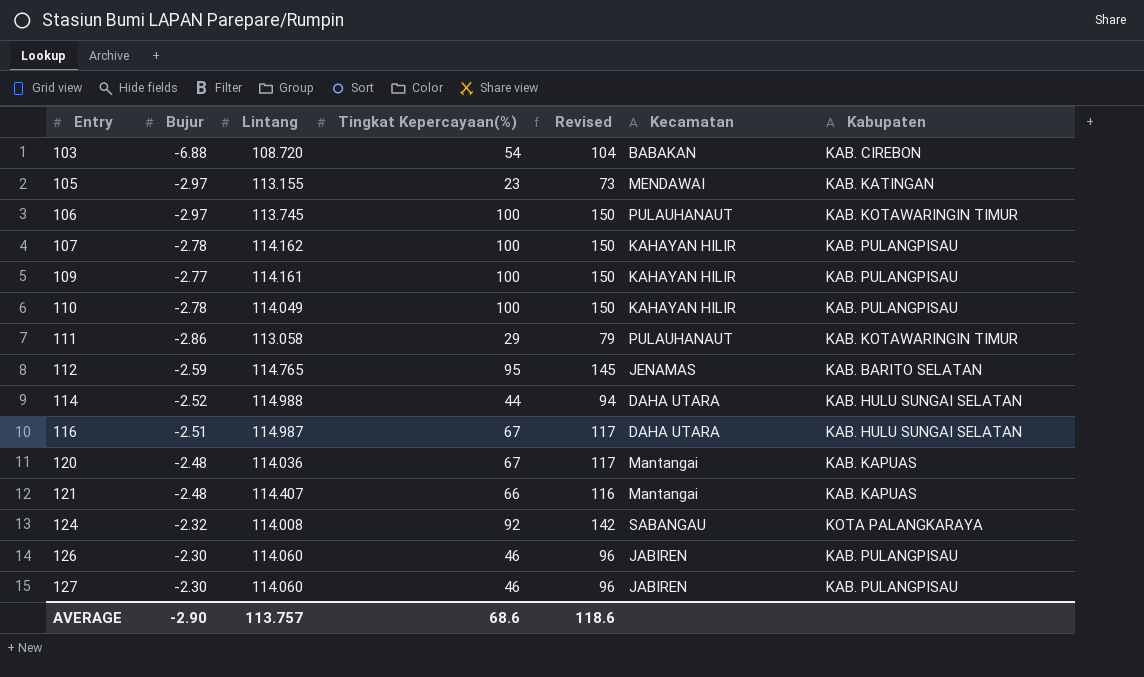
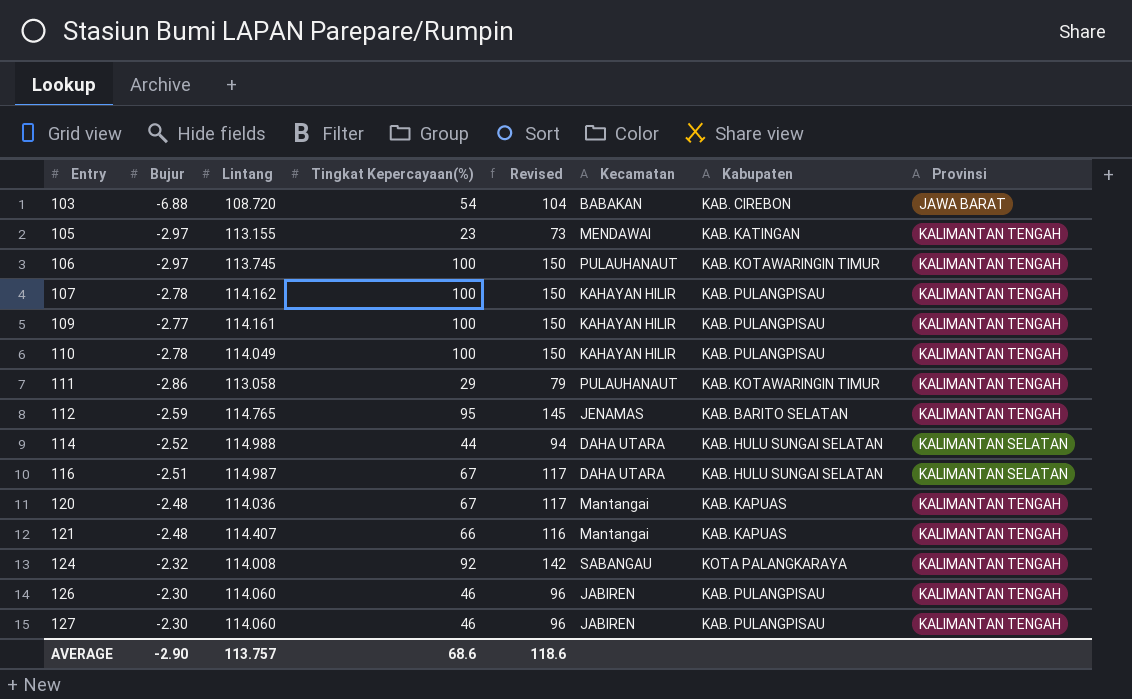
column Provinsi | position: none -> 8

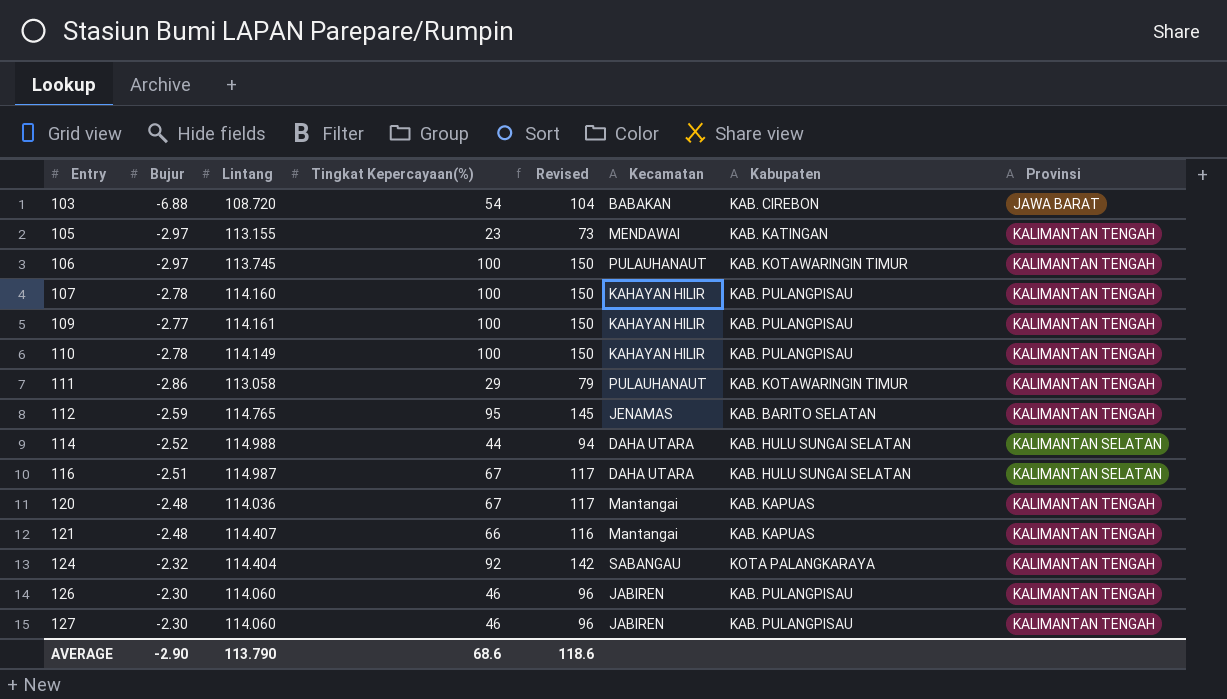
107 | Lintang: 114.162 -> 114.160
110 | Lintang: 114.049 -> 114.149
124 | Lintang: 114.008 -> 114.404
AVERAGE | Lintang: 113.757 -> 113.790

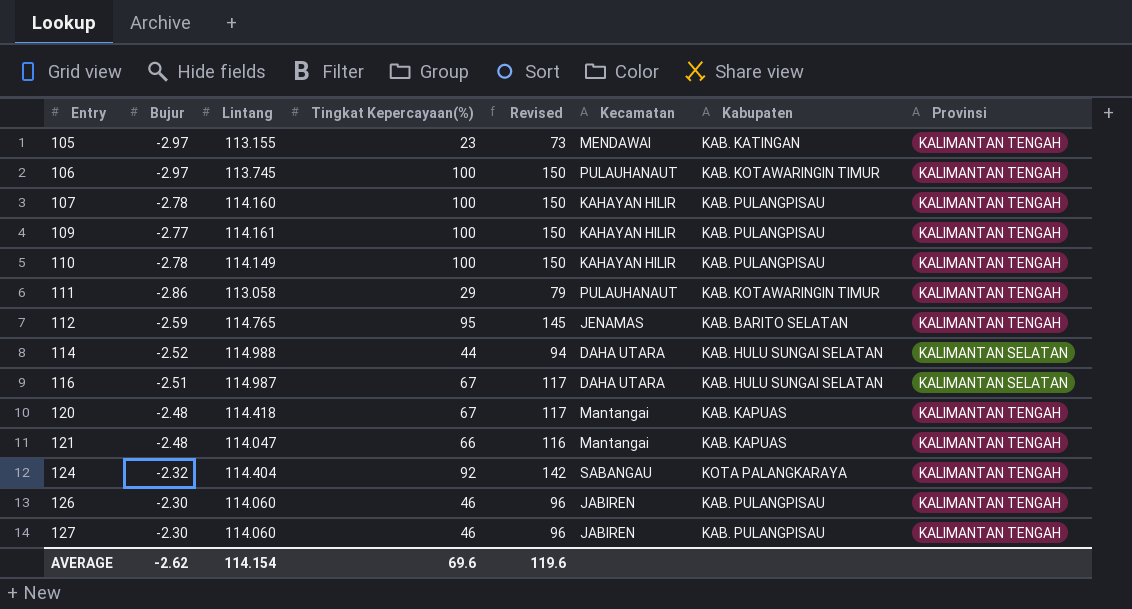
row 103: -6.88 | 108.720 | 54 | 104 | BABAKAN | KAB. CIREBON | JAWA BARAT -> none
120 | Lintang: 114.036 -> 114.418
121 | Lintang: 114.407 -> 114.047
AVERAGE | Bujur: -2.90 -> -2.62
AVERAGE | Lintang: 113.790 -> 114.154
AVERAGE | Tingkat Kepercayaan(%): 68.6 -> 69.6
AVERAGE | Revised: 118.6 -> 119.6

